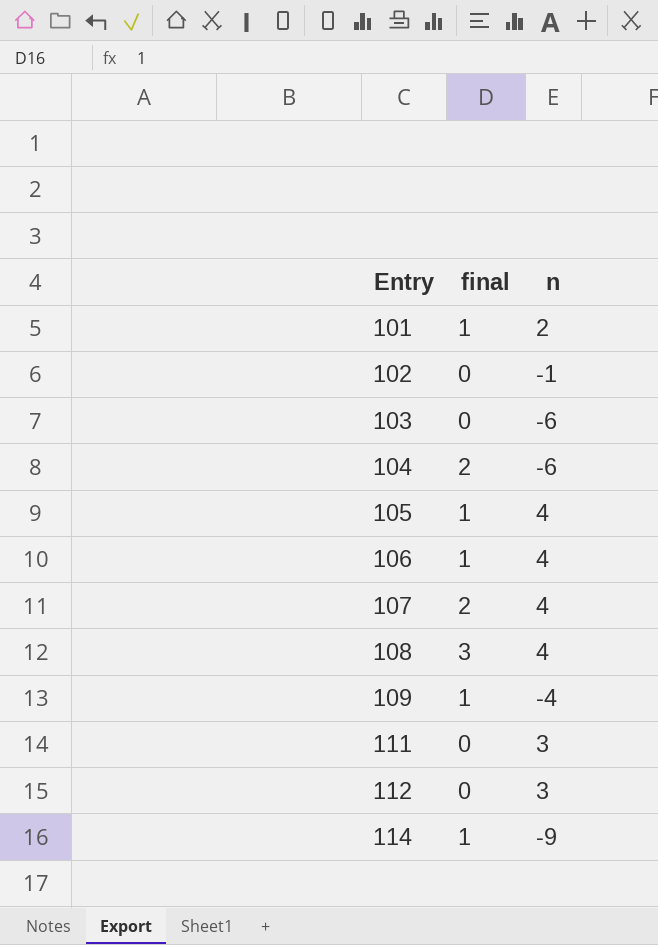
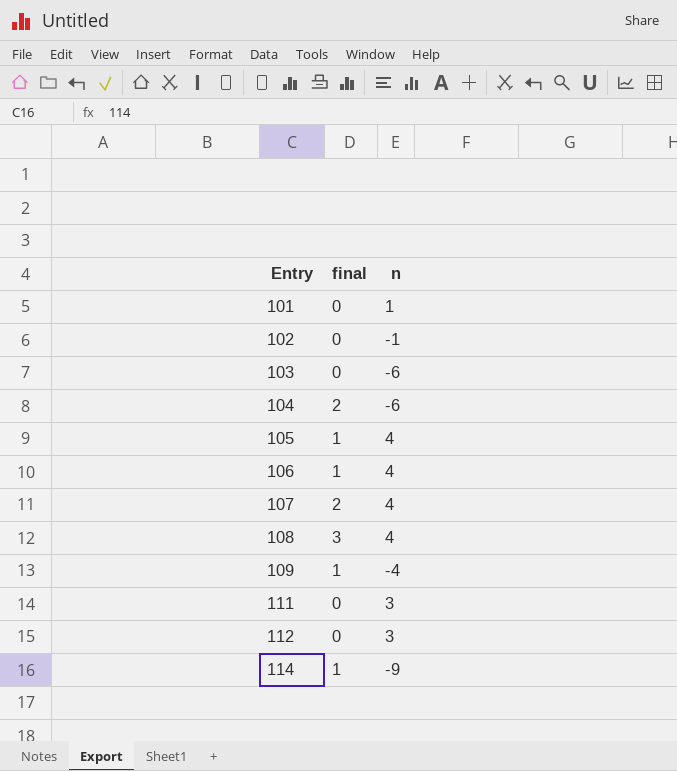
101 | final: 1 -> 0
101 | n: 2 -> 1

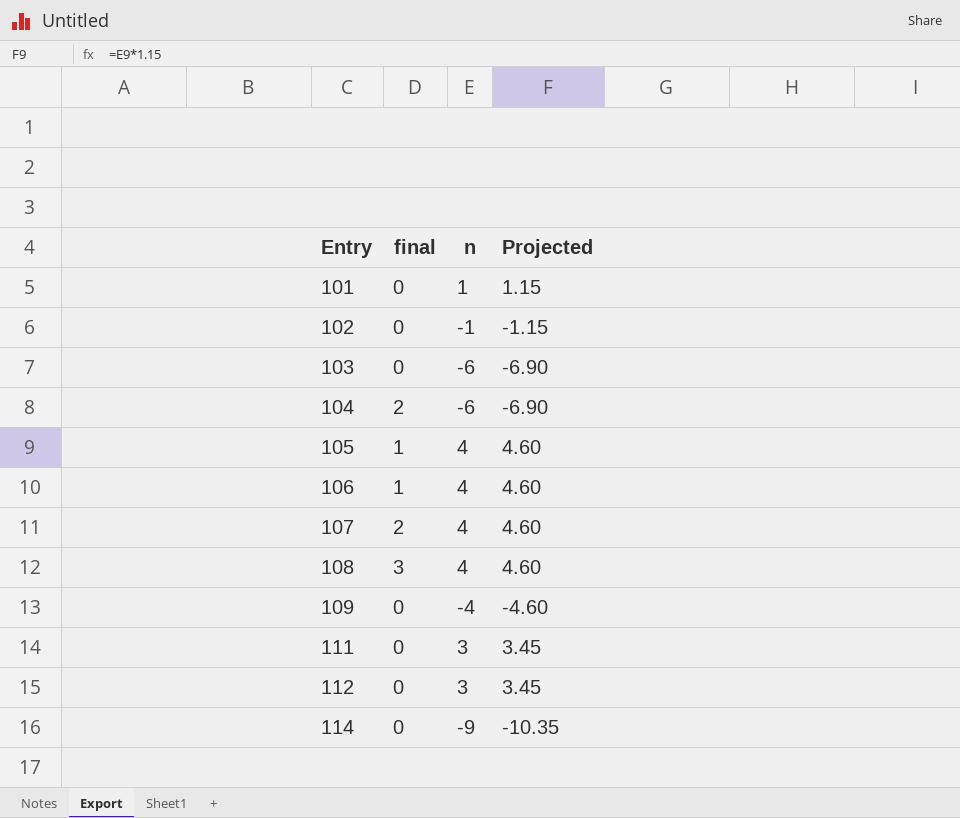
column Projected | formula: none -> [n] * 1.15
109 | final: 1 -> 0
114 | final: 1 -> 0

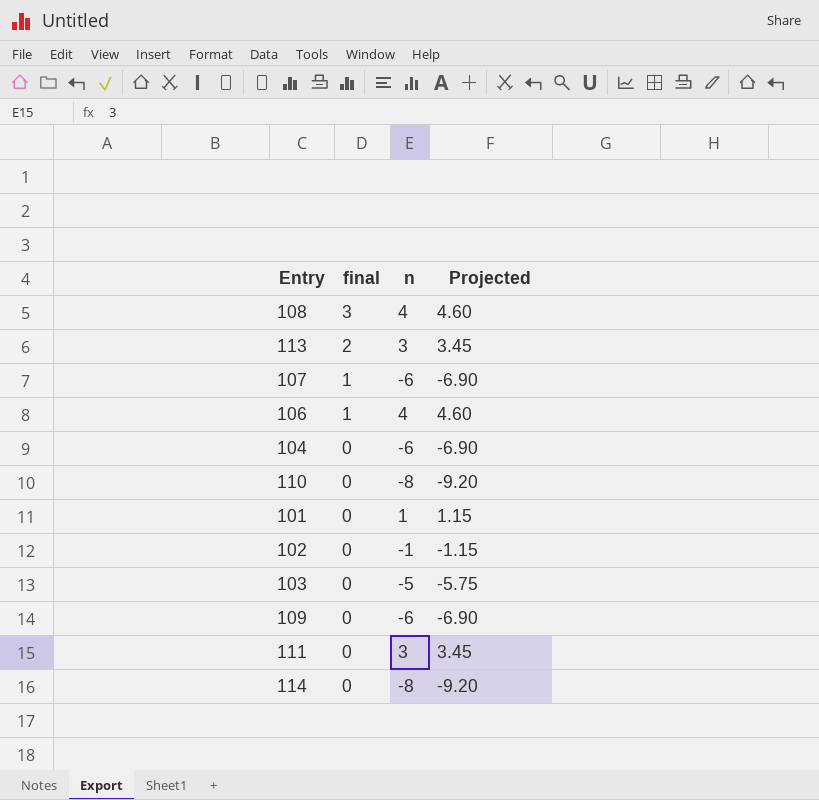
row order: Entry ascending -> final descending
row 105: 1 | 4 | 4.60 -> none
row 112: 0 | 3 | 3.45 -> none
row 113: none -> 2 | 3 | 3.45
107 | final: 2 -> 1
107 | n: 4 -> -6
107 | Projected: 4.60 -> -6.90
104 | final: 2 -> 0
row 110: none -> 0 | -8 | -9.20
103 | n: -6 -> -5
103 | Projected: -6.90 -> -5.75
109 | n: -4 -> -6
109 | Projected: -4.60 -> -6.90
114 | n: -9 -> -8
114 | Projected: -10.35 -> -9.20

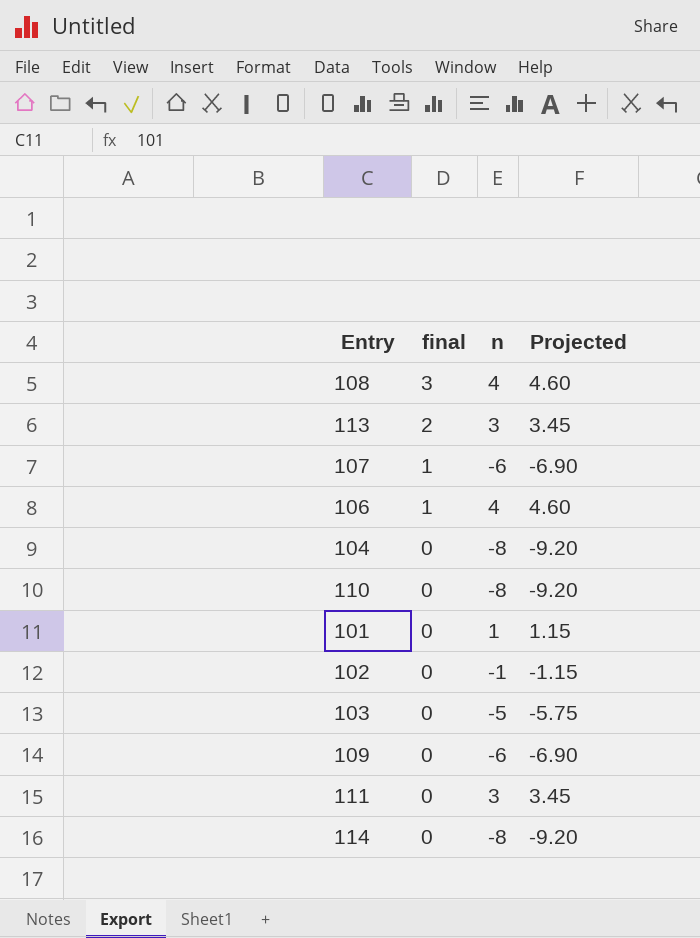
104 | n: -6 -> -8
104 | Projected: -6.90 -> -9.20

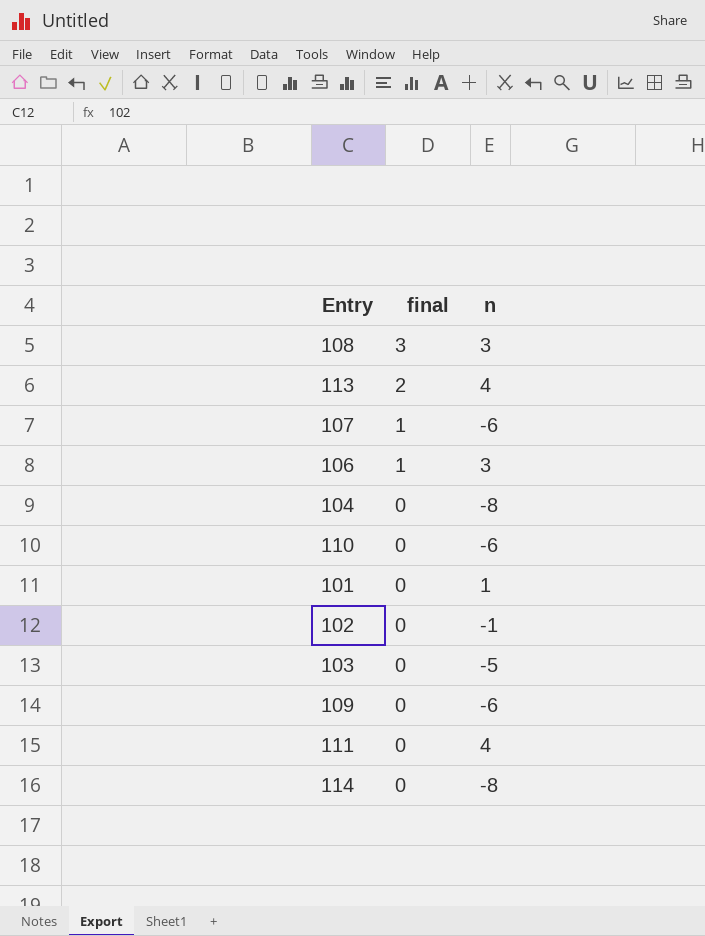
column Projected | formula: [n] * 1.15 -> none
108 | n: 4 -> 3
113 | n: 3 -> 4
106 | n: 4 -> 3
110 | n: -8 -> -6
111 | n: 3 -> 4

